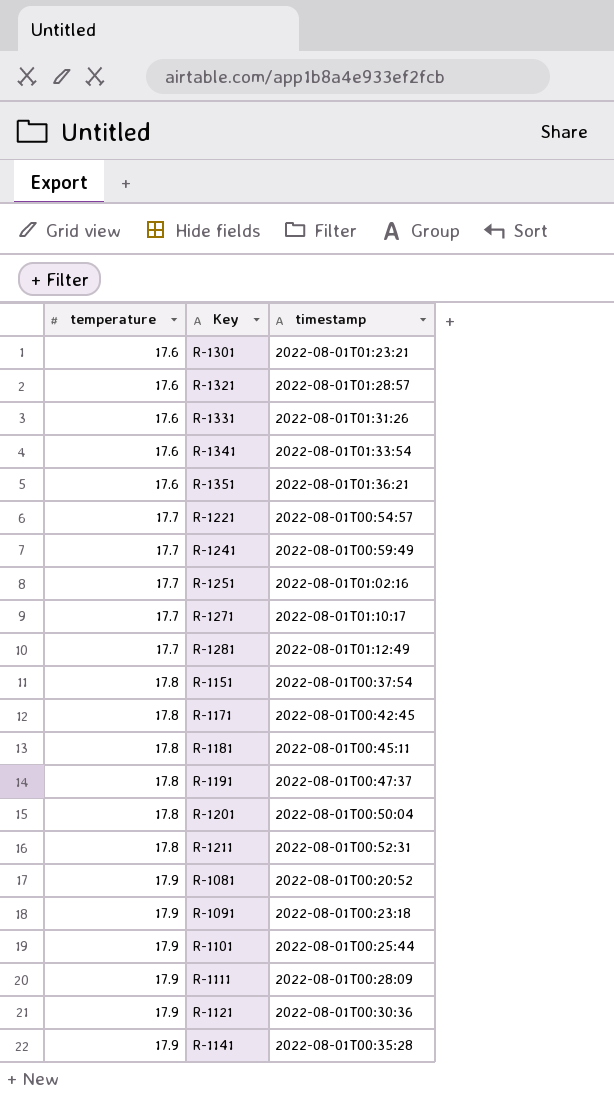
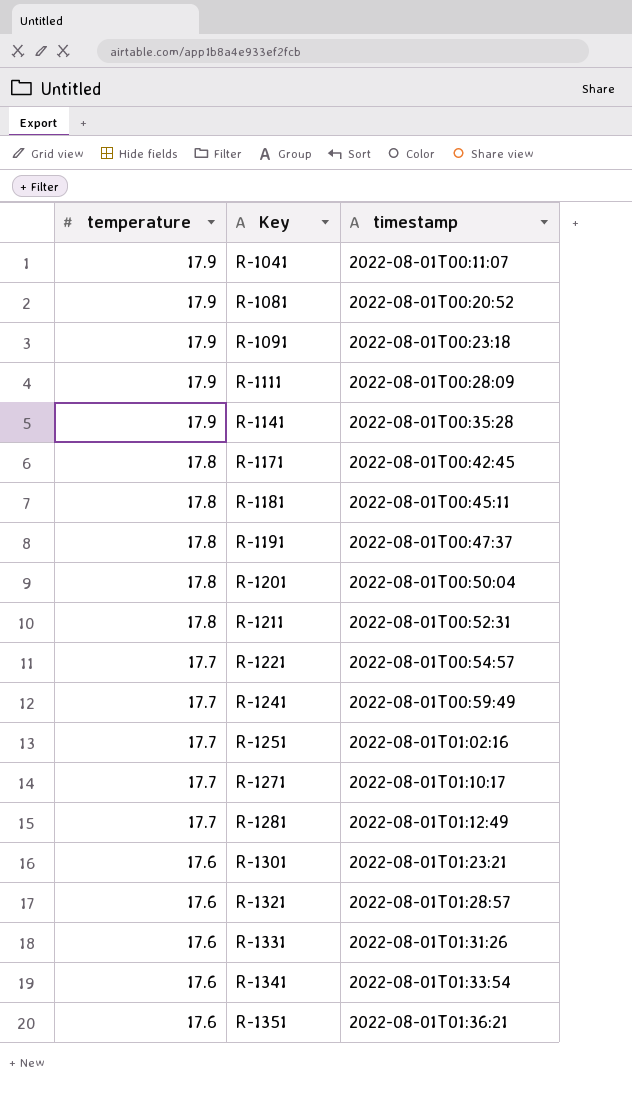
row order: temperature ascending -> temperature descending
row R-1151: 17.8 | 2022-08-01T00:37:54 -> none
row R-1101: 17.9 | 2022-08-01T00:25:44 -> none
row R-1121: 17.9 | 2022-08-01T00:30:36 -> none
row R-1041: none -> 17.9 | 2022-08-01T00:11:07

